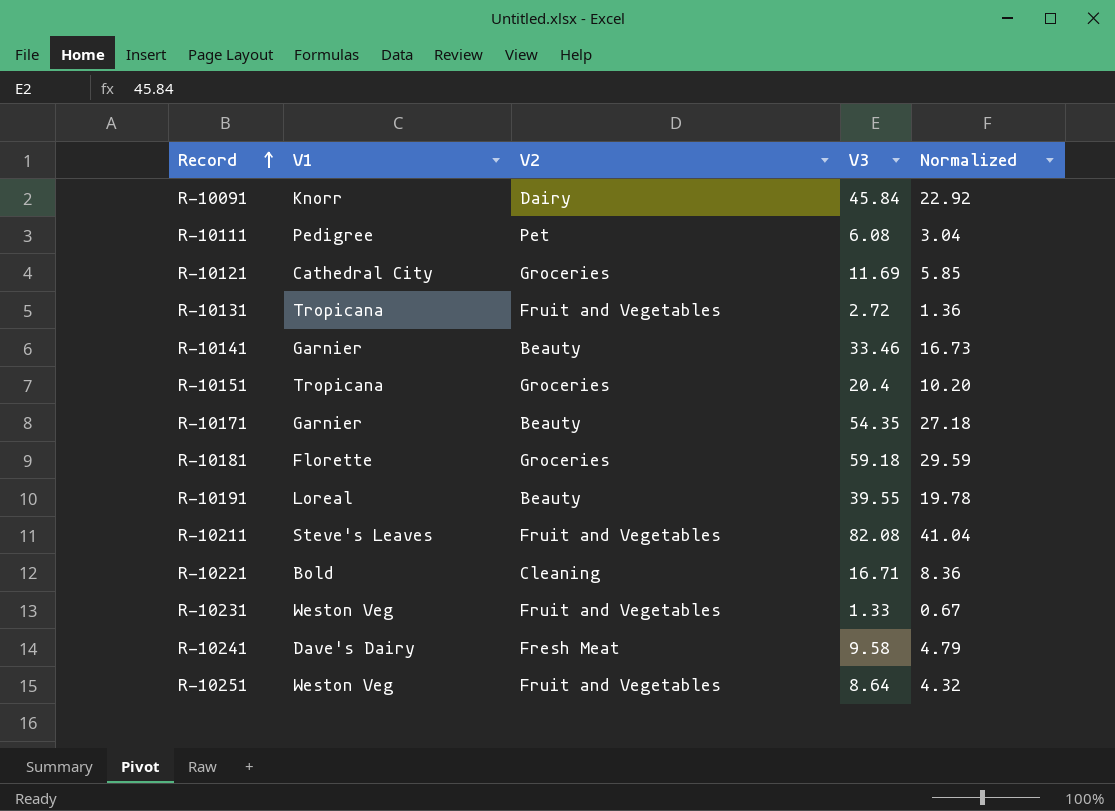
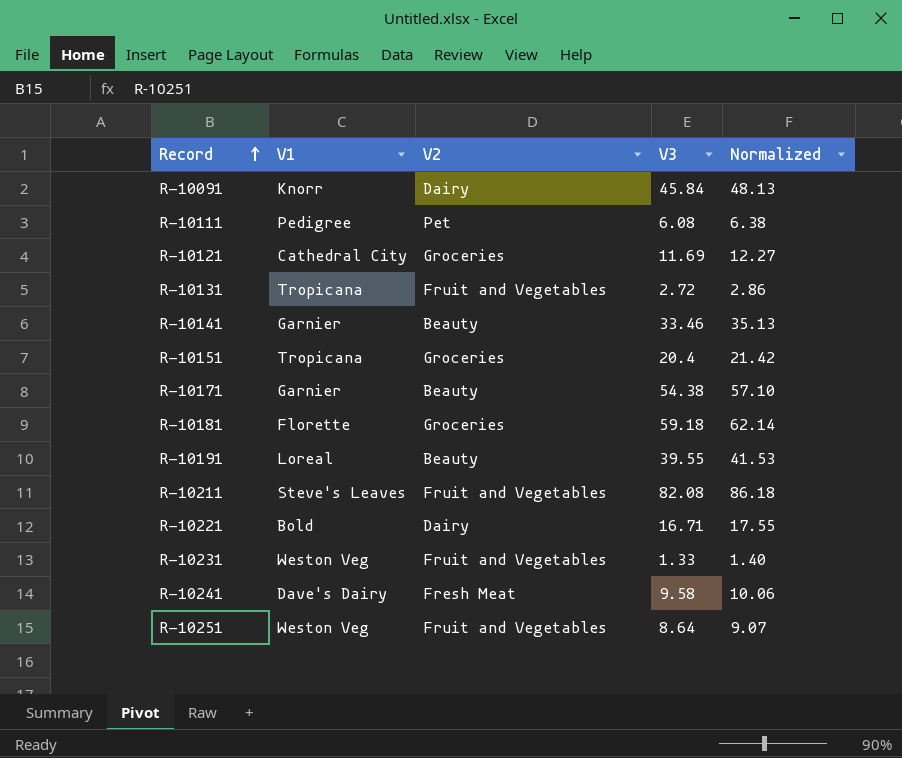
column Normalized | formula: [V3] * 0.5 -> [V3] * 1.05
R-10171 | V3: 54.35 -> 54.38
R-10221 | V2: Cleaning -> Dairy

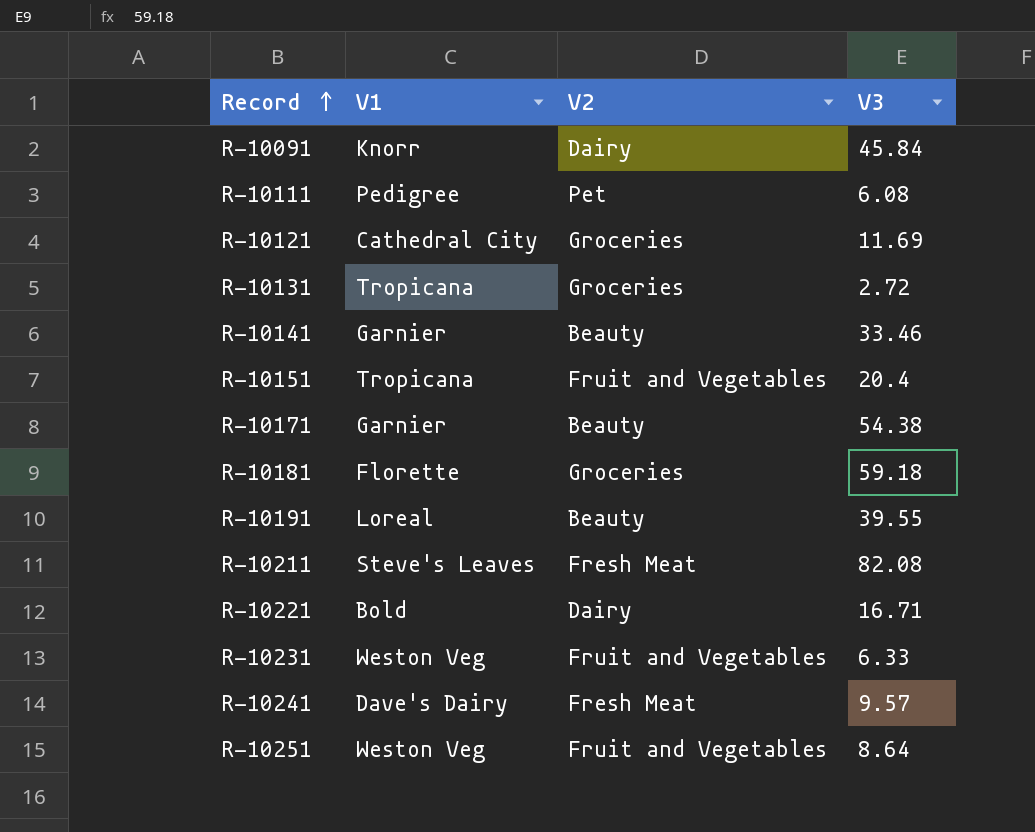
column Normalized | formula: [V3] * 1.05 -> none
R-10131 | V2: Fruit and Vegetables -> Groceries
R-10151 | V2: Groceries -> Fruit and Vegetables
R-10211 | V2: Fruit and Vegetables -> Fresh Meat
R-10231 | V3: 1.33 -> 6.33
R-10241 | V3: 9.58 -> 9.57

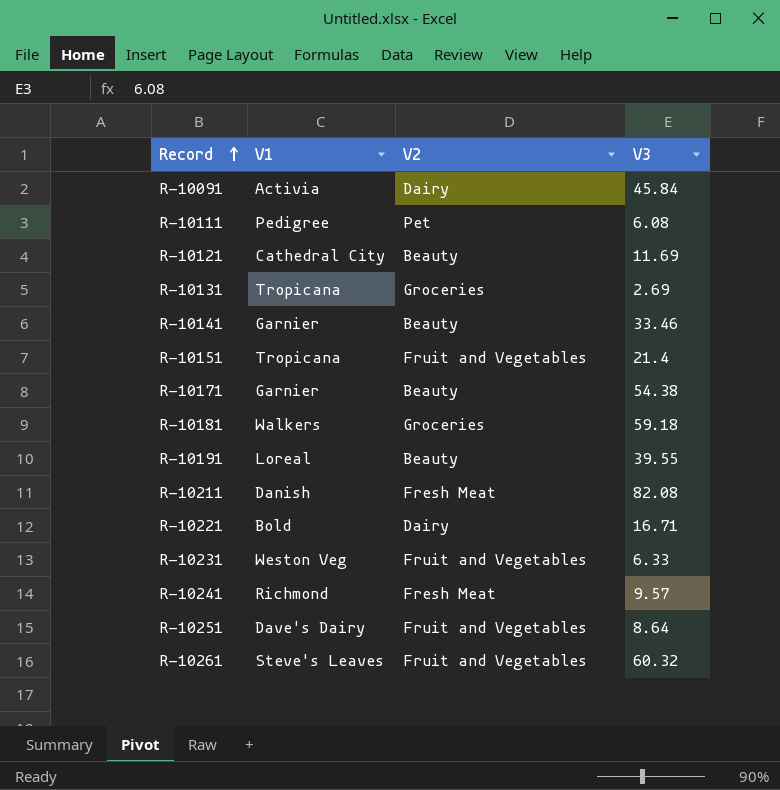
R-10091 | V1: Knorr -> Activia
R-10121 | V2: Groceries -> Beauty
R-10131 | V3: 2.72 -> 2.69
R-10151 | V3: 20.4 -> 21.4
R-10181 | V1: Florette -> Walkers
R-10211 | V1: Steve's Leaves -> Danish
R-10241 | V1: Dave's Dairy -> Richmond
R-10251 | V1: Weston Veg -> Dave's Dairy
row R-10261: none -> Steve's Leaves | Fruit and Vegetables | 60.32

